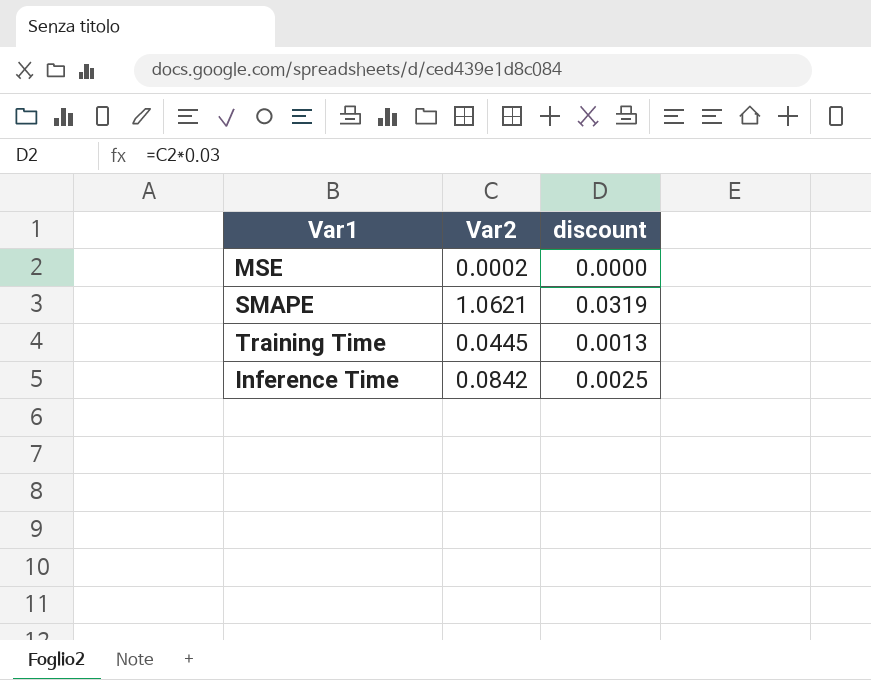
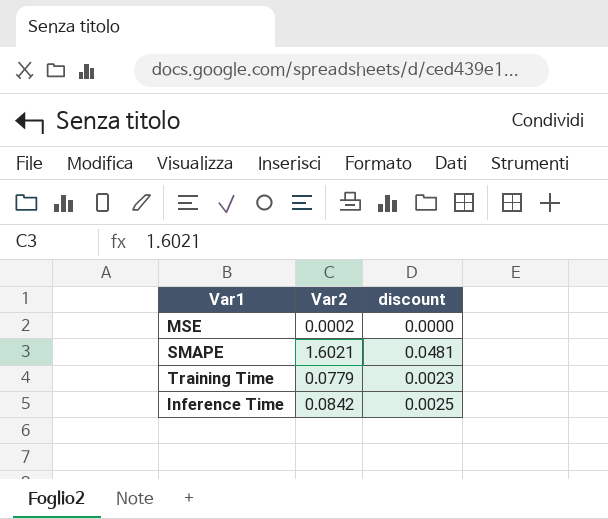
SMAPE | Var2: 1.0621 -> 1.6021
SMAPE | discount: 0.0319 -> 0.0481
Training Time | Var2: 0.0445 -> 0.0779
Training Time | discount: 0.0013 -> 0.0023

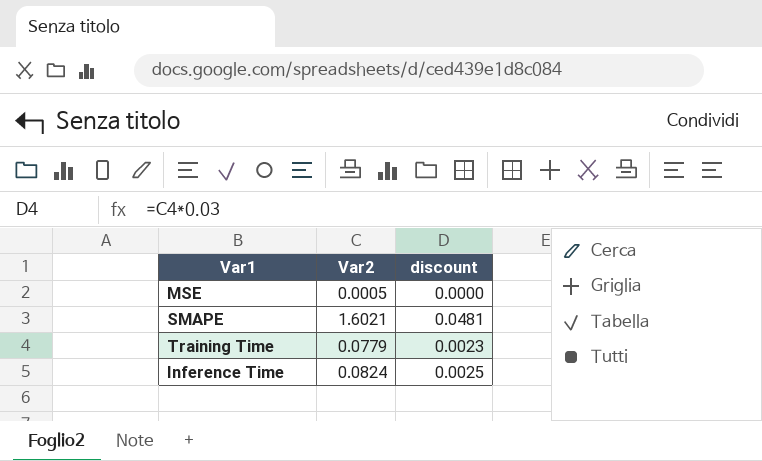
MSE | Var2: 0.0002 -> 0.0005
Inference Time | Var2: 0.0842 -> 0.0824

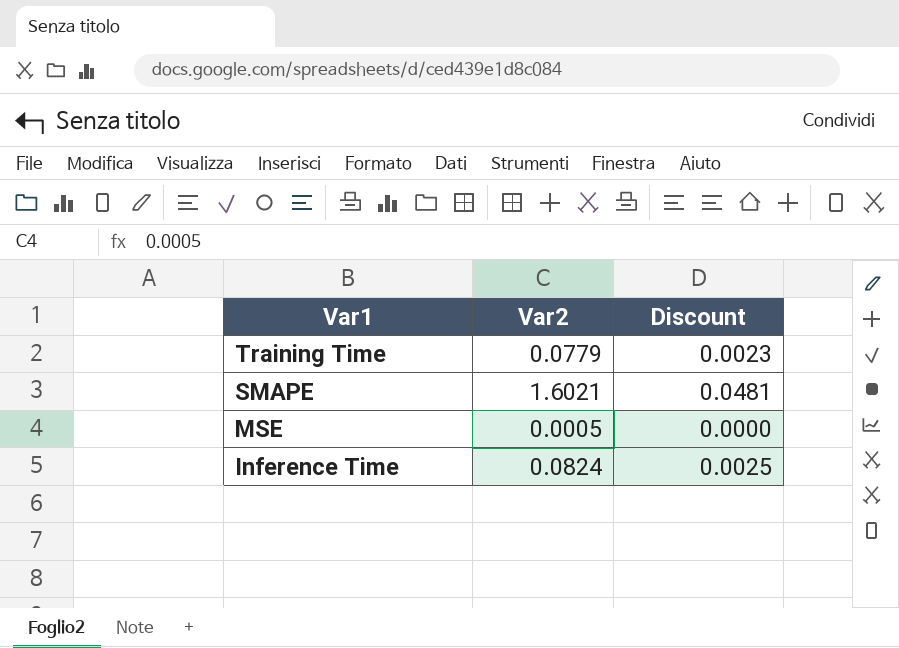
row order: none -> Var1 descending
column name: discount -> Discount

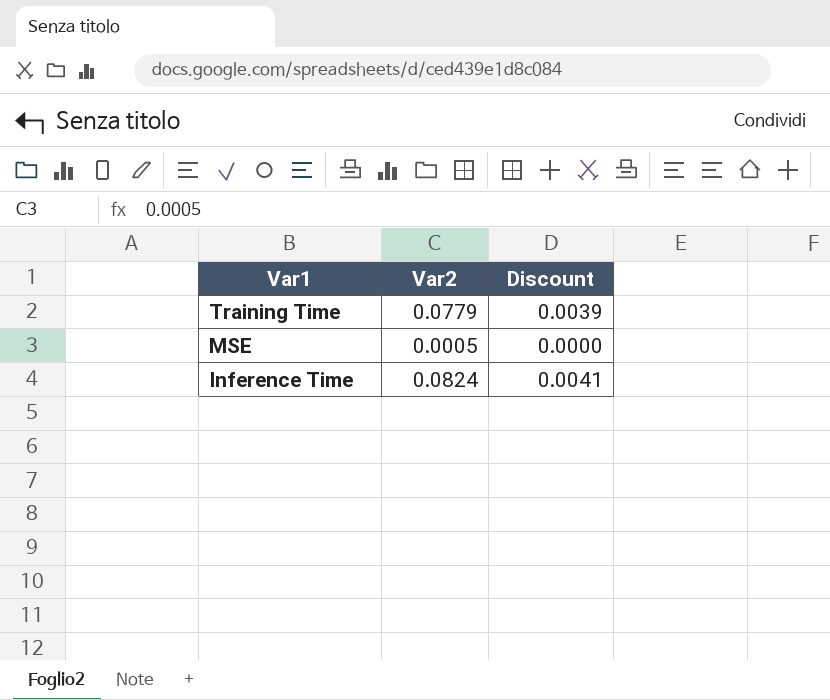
column Discount | formula: [Var2] * 0.03 -> [Var2] * 0.05
row SMAPE: 1.6021 | 0.0481 -> none

